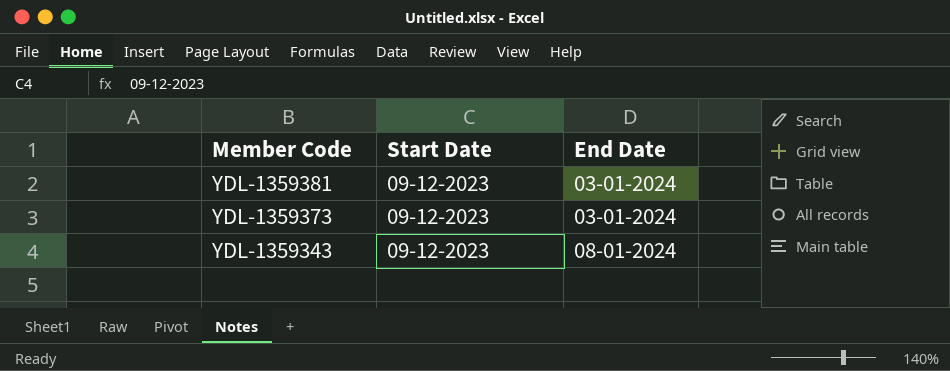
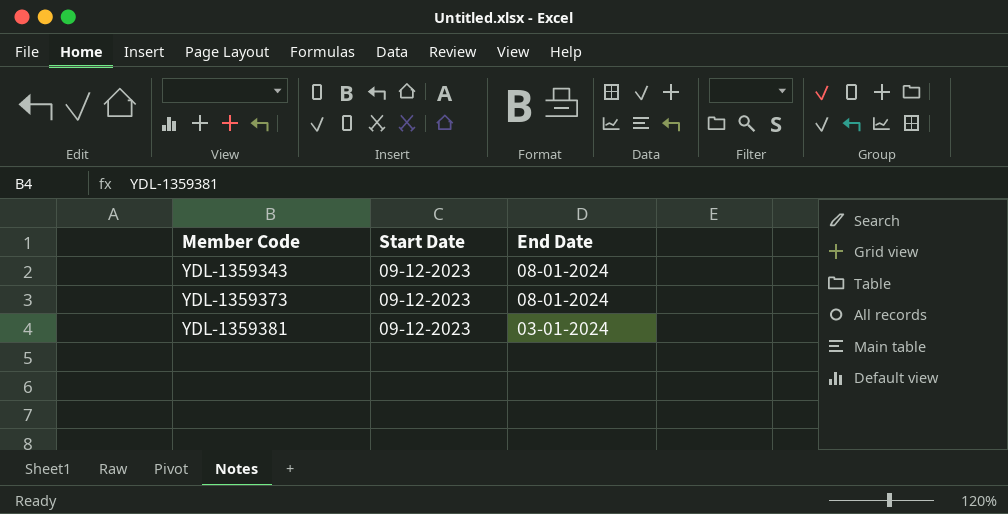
row order: Member Code descending -> Member Code ascending
YDL-1359373 | End Date: 03-01-2024 -> 08-01-2024

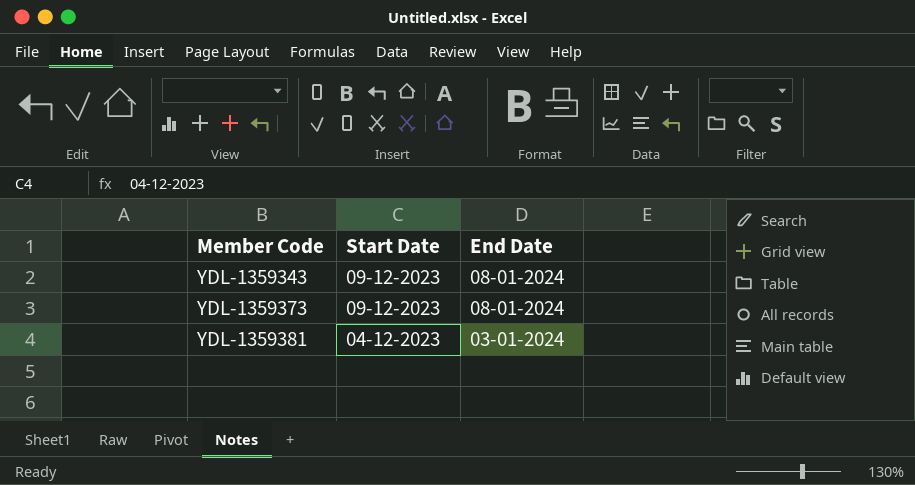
YDL-1359381 | Start Date: 09-12-2023 -> 04-12-2023

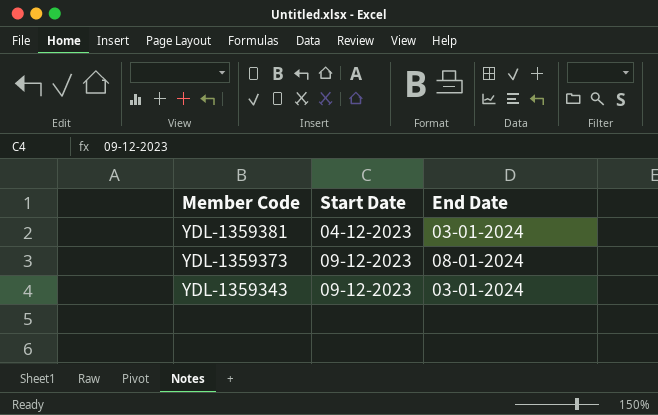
row order: Member Code ascending -> Member Code descending
YDL-1359343 | End Date: 08-01-2024 -> 03-01-2024

